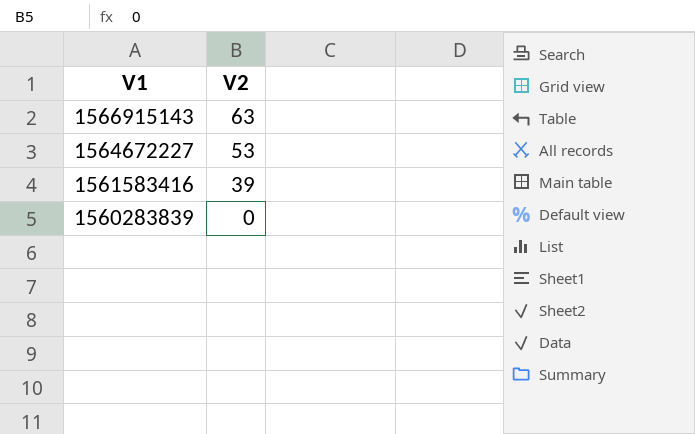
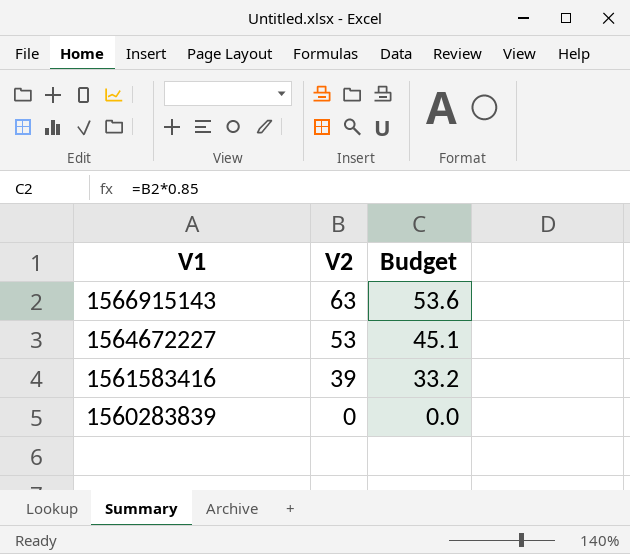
column Budget | formula: none -> [V2] * 0.85

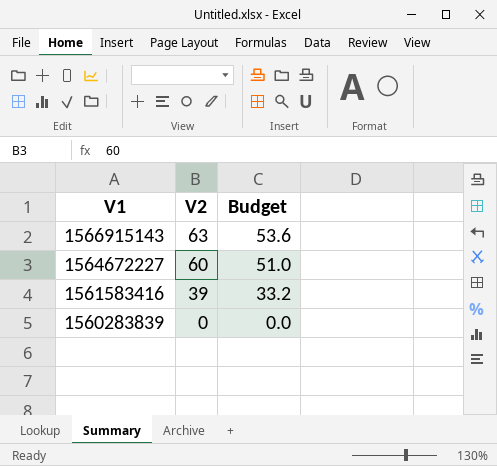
1564672227 | V2: 53 -> 60
1564672227 | Budget: 45.1 -> 51.0

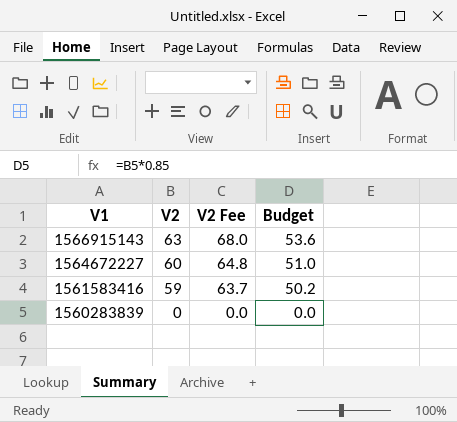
column V2 Fee | formula: none -> [V2] * 1.08
1561583416 | V2: 39 -> 59
1561583416 | Budget: 33.2 -> 50.2

